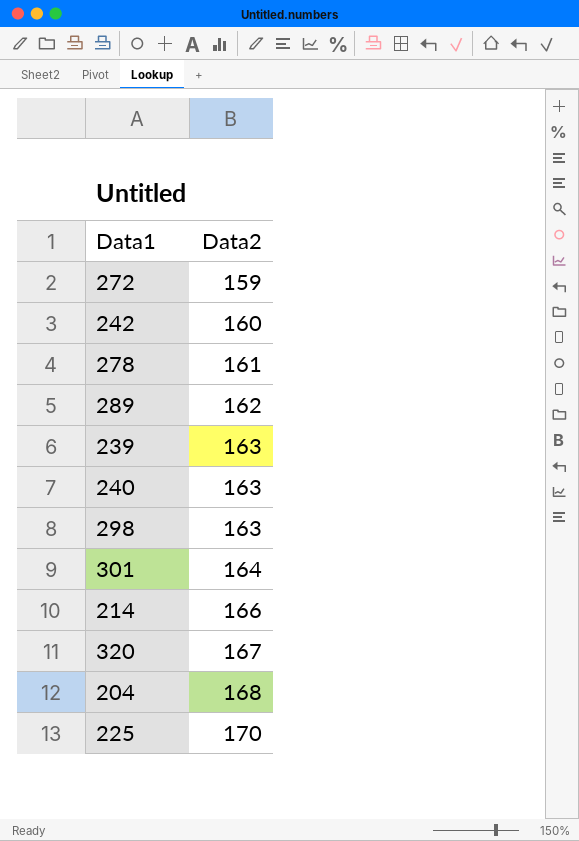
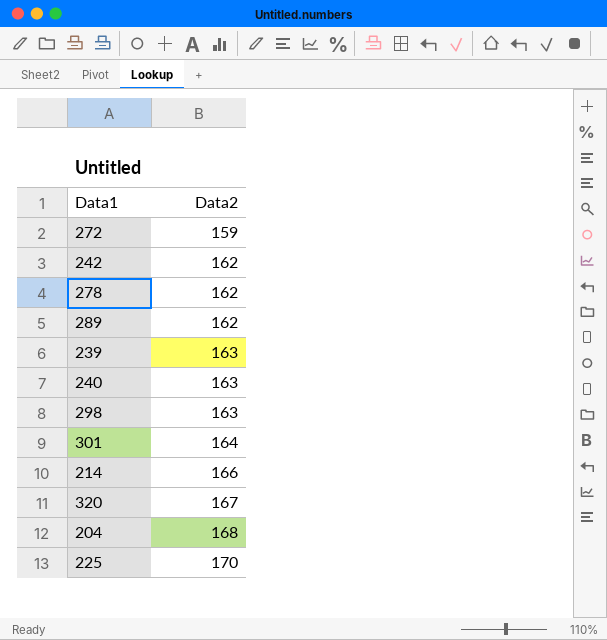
242 | Data2: 160 -> 162
278 | Data2: 161 -> 162

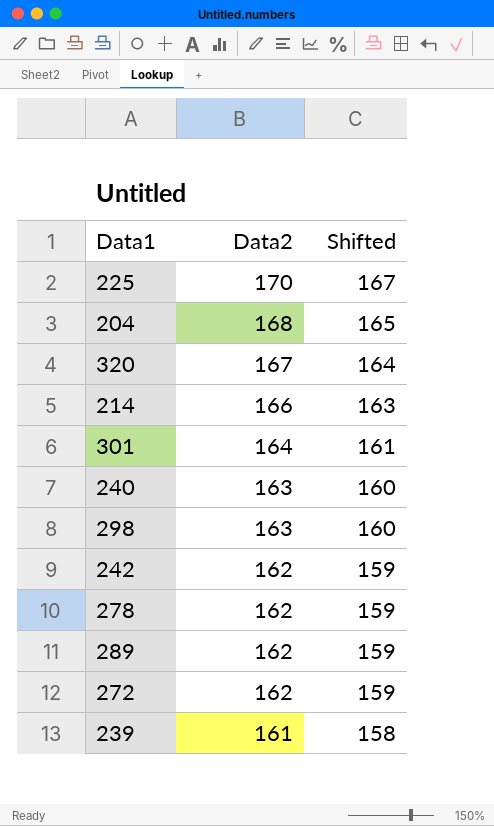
row order: Data2 ascending -> Data2 descending
column Shifted | formula: none -> [Data2] - 3
272 | Data2: 159 -> 162
239 | Data2: 163 -> 161

